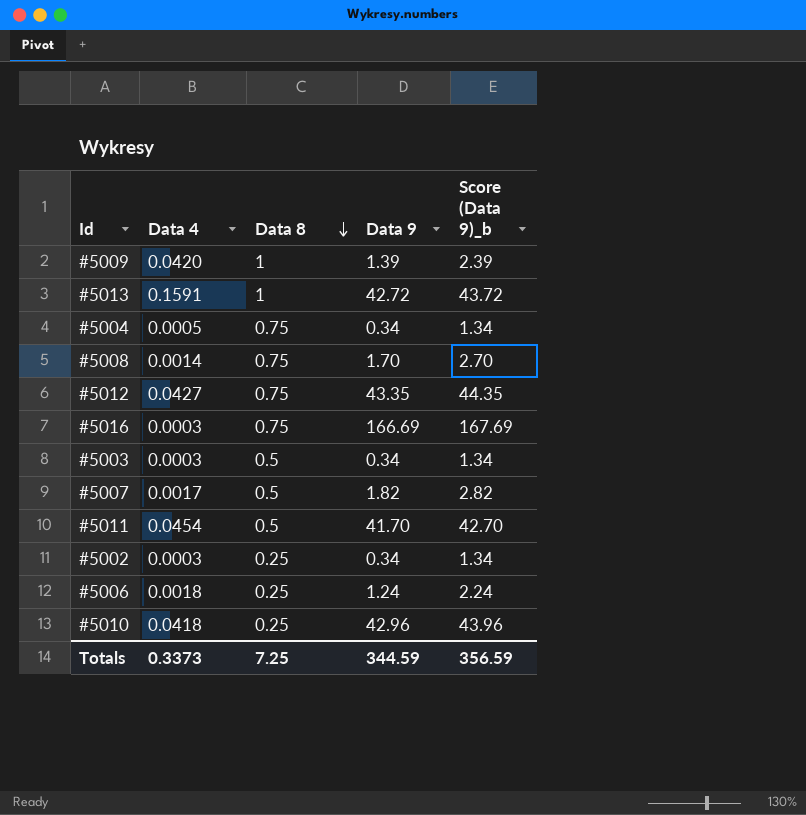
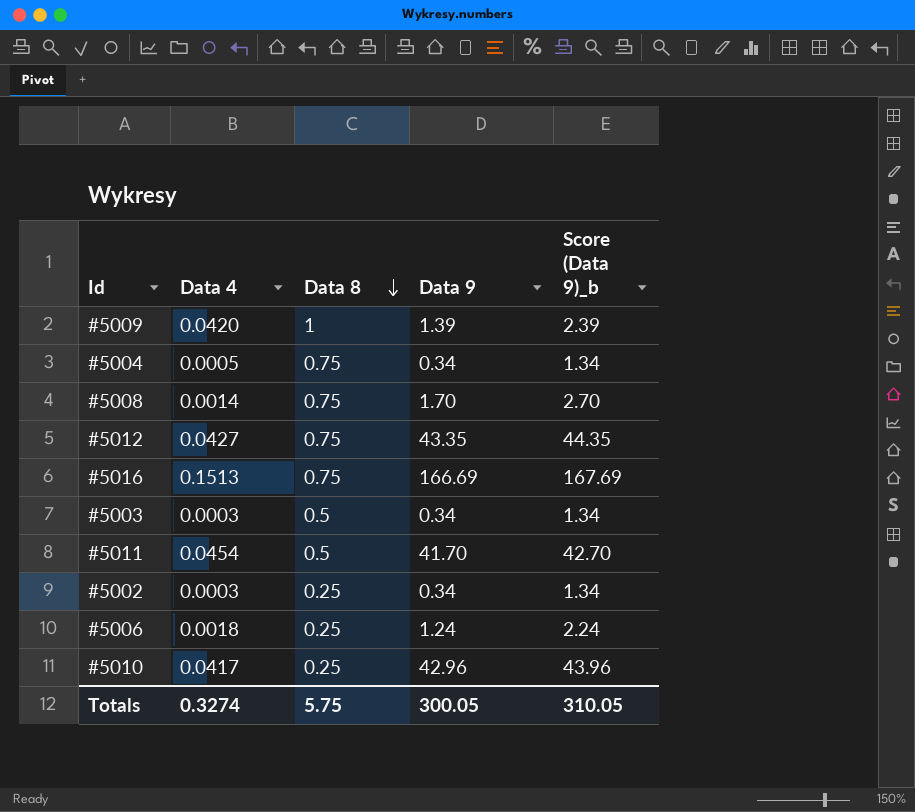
row #5013: 0.1591 | 1 | 42.72 | 43.72 -> none
row #5007: 0.0017 | 0.5 | 1.82 | 2.82 -> none
#5016 | Data 4: 0.0003 -> 0.1513
#5010 | Data 4: 0.0418 -> 0.0417
Totals | Data 4: 0.3373 -> 0.3274
Totals | Data 8: 7.25 -> 5.75
Totals | Data 9: 344.59 -> 300.05
Totals | Score (Data 9)_b: 356.59 -> 310.05

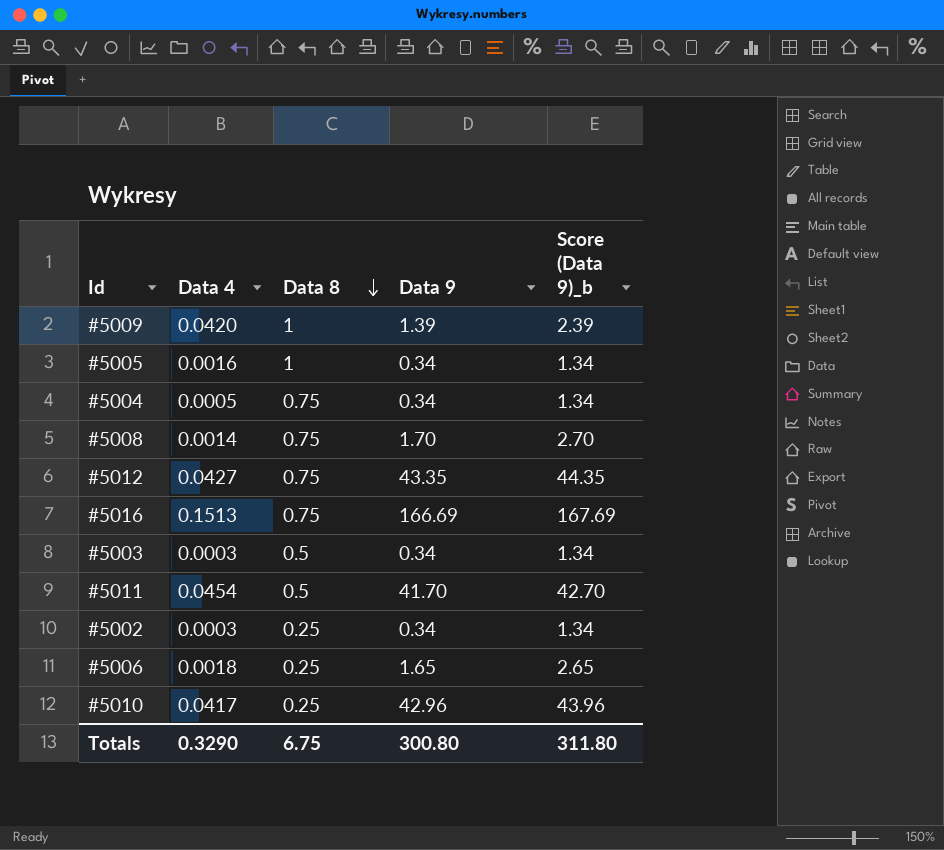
row #5005: none -> 0.0016 | 1 | 0.34 | 1.34
#5006 | Data 9: 1.24 -> 1.65
#5006 | Score (Data 9)_b: 2.24 -> 2.65
Totals | Data 4: 0.3274 -> 0.3290
Totals | Data 8: 5.75 -> 6.75
Totals | Data 9: 300.05 -> 300.80
Totals | Score (Data 9)_b: 310.05 -> 311.80

